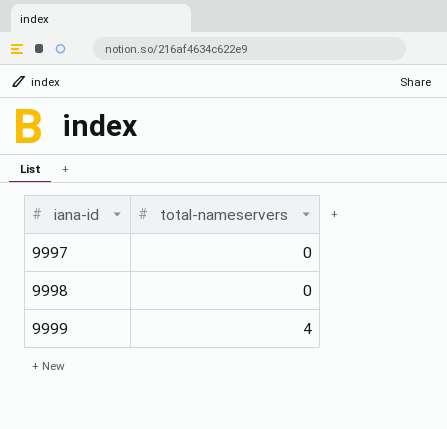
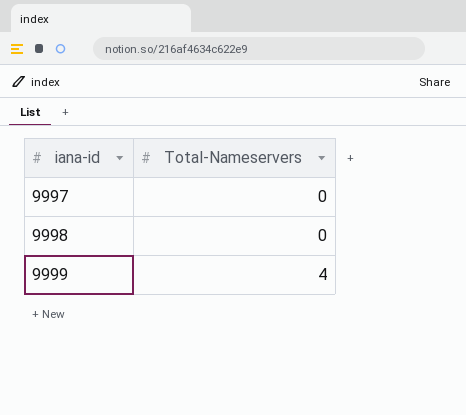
column name: total-nameservers -> Total-Nameservers

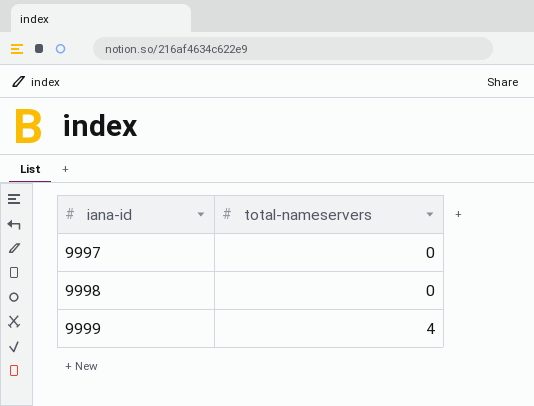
column name: Total-Nameservers -> total-nameservers

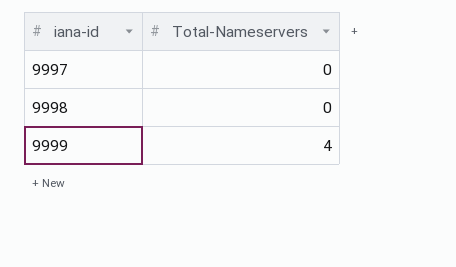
column name: total-nameservers -> Total-Nameservers

